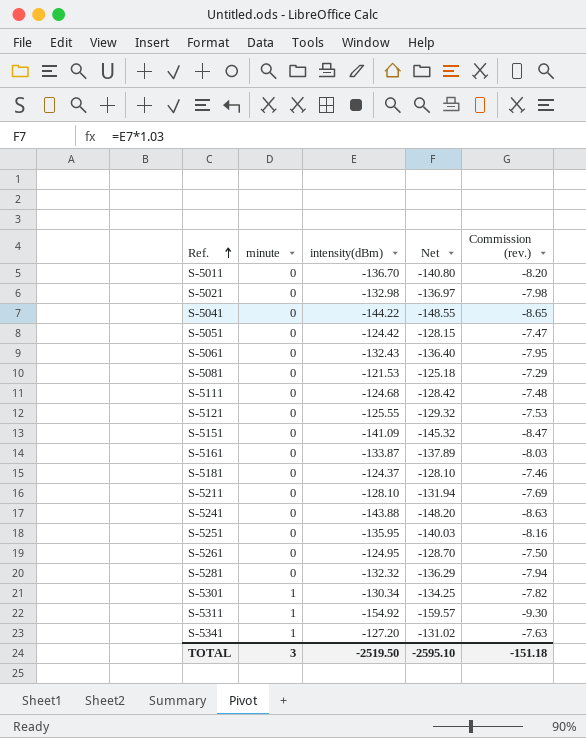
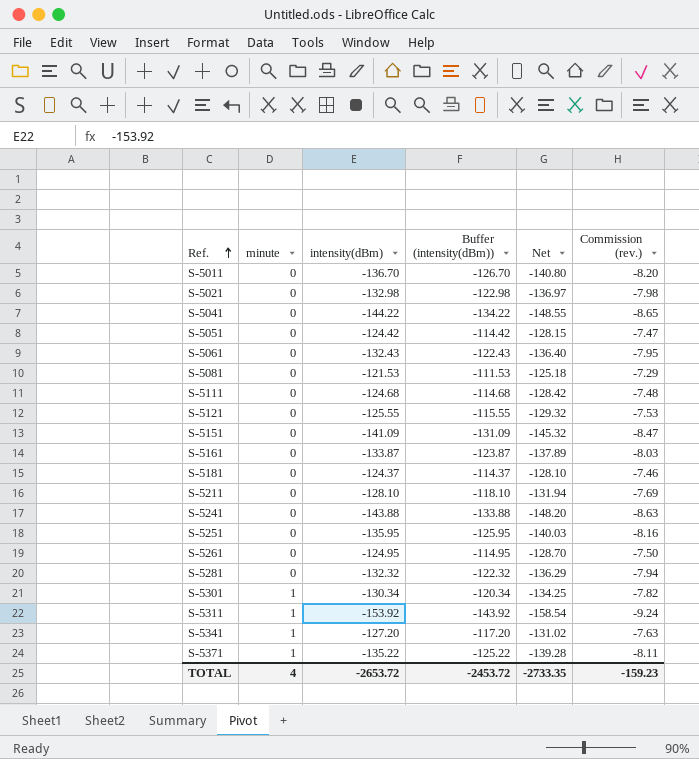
column Buffer (intensity(dBm)) | formula: none -> [intensity(dBm)] + 10
S-5311 | intensity(dBm): -154.92 -> -153.92
S-5311 | Net: -159.57 -> -158.54
S-5311 | Commission (rev.): -9.30 -> -9.24
row S-5371: none -> 1 | -135.22 | -125.22 | -139.28 | -8.11
TOTAL | minute: 3 -> 4
TOTAL | intensity(dBm): -2519.50 -> -2653.72
TOTAL | Net: -2595.10 -> -2733.35
TOTAL | Commission (rev.): -151.18 -> -159.23

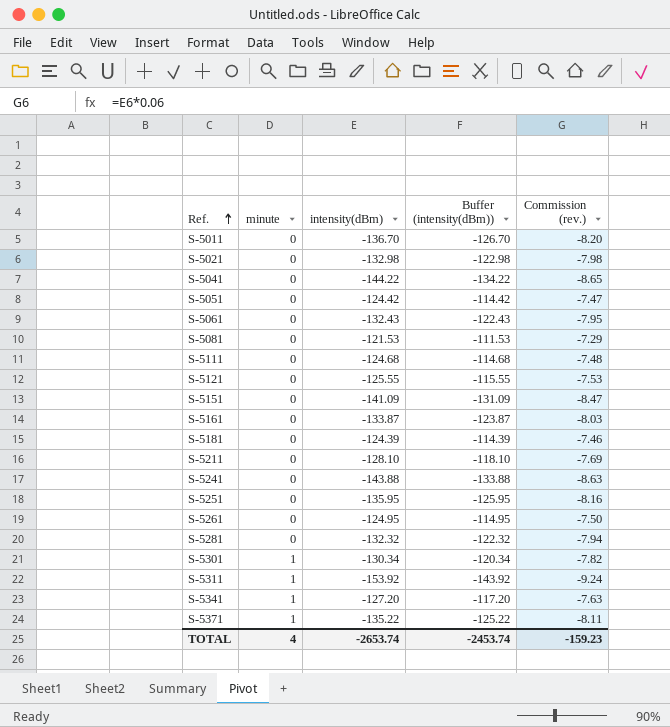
column Net | formula: [intensity(dBm)] * 1.03 -> none
S-5181 | intensity(dBm): -124.37 -> -124.39
S-5181 | Buffer (intensity(dBm)): -114.37 -> -114.39
TOTAL | intensity(dBm): -2653.72 -> -2653.74
TOTAL | Buffer (intensity(dBm)): -2453.72 -> -2453.74

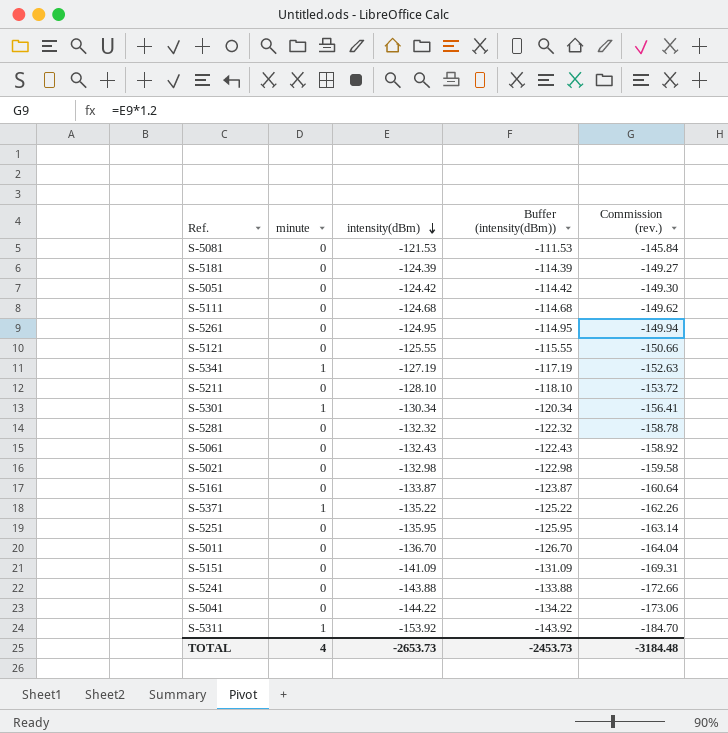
row order: Ref. ascending -> intensity(dBm) descending
column Commission (rev.) | formula: [intensity(dBm)] * 0.06 -> [intensity(dBm)] * 1.2
S-5341 | intensity(dBm): -127.20 -> -127.19
S-5341 | Buffer (intensity(dBm)): -117.20 -> -117.19
TOTAL | intensity(dBm): -2653.74 -> -2653.73
TOTAL | Buffer (intensity(dBm)): -2453.74 -> -2453.73
TOTAL | Commission (rev.): -159.23 -> -3184.48

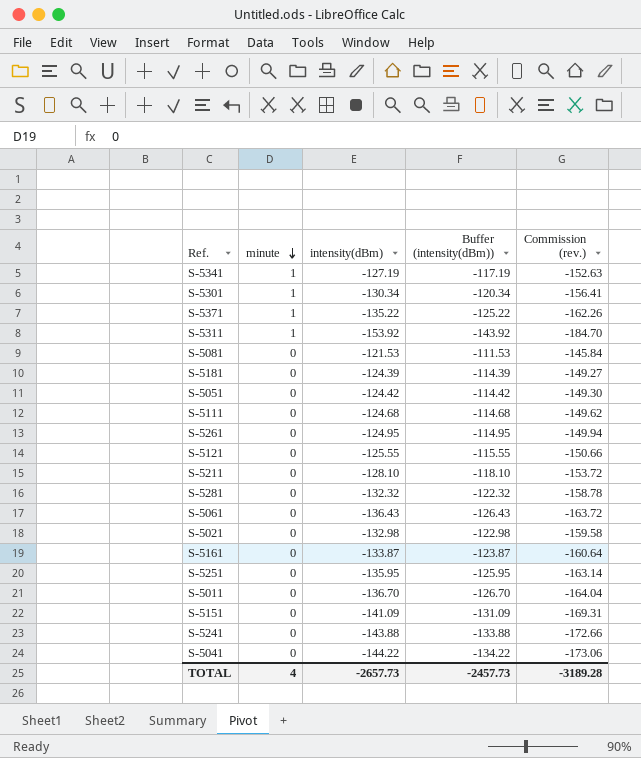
row order: intensity(dBm) descending -> minute descending
S-5061 | intensity(dBm): -132.43 -> -136.43
S-5061 | Buffer (intensity(dBm)): -122.43 -> -126.43
S-5061 | Commission (rev.): -158.92 -> -163.72
TOTAL | intensity(dBm): -2653.73 -> -2657.73
TOTAL | Buffer (intensity(dBm)): -2453.73 -> -2457.73
TOTAL | Commission (rev.): -3184.48 -> -3189.28

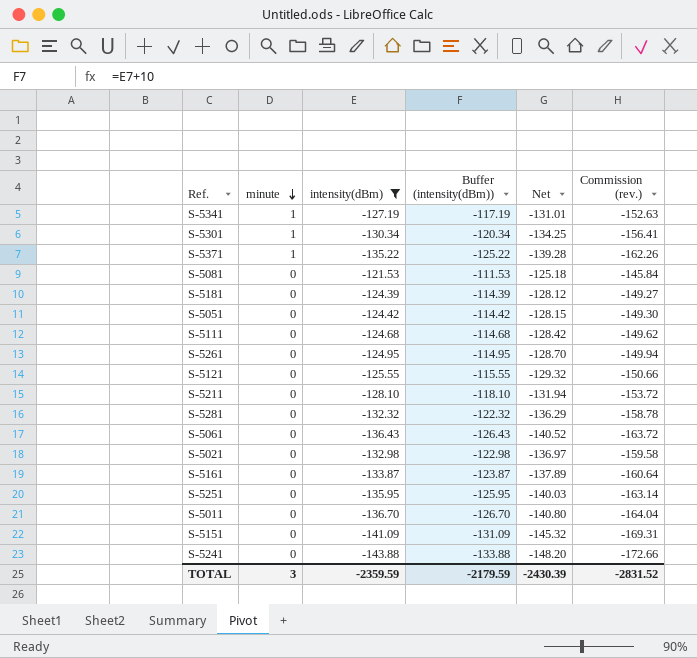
filter: none -> intensity(dBm) >= -143.88
column Net | formula: none -> [intensity(dBm)] * 1.03
TOTAL | minute: 4 -> 3
TOTAL | intensity(dBm): -2657.73 -> -2359.59
TOTAL | Buffer (intensity(dBm)): -2457.73 -> -2179.59
TOTAL | Commission (rev.): -3189.28 -> -2831.52

